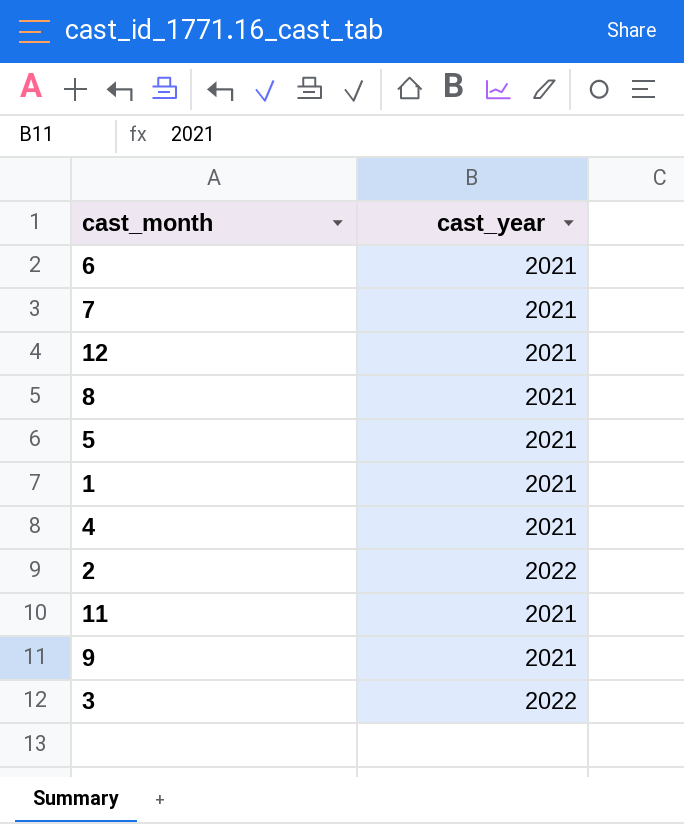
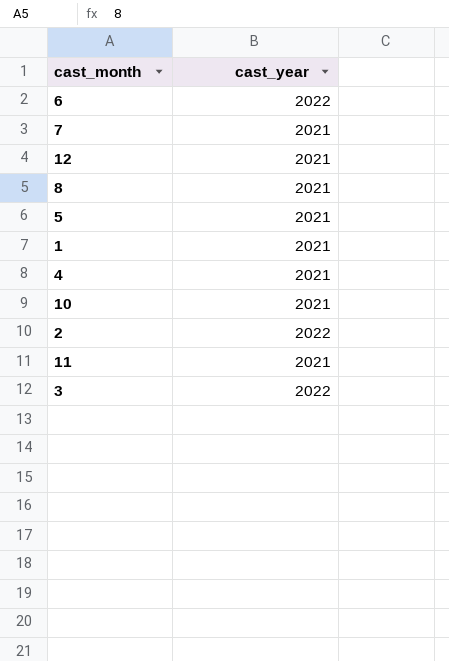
row 9: 2021 -> none
6 | cast_year: 2021 -> 2022
row 10: none -> 2021

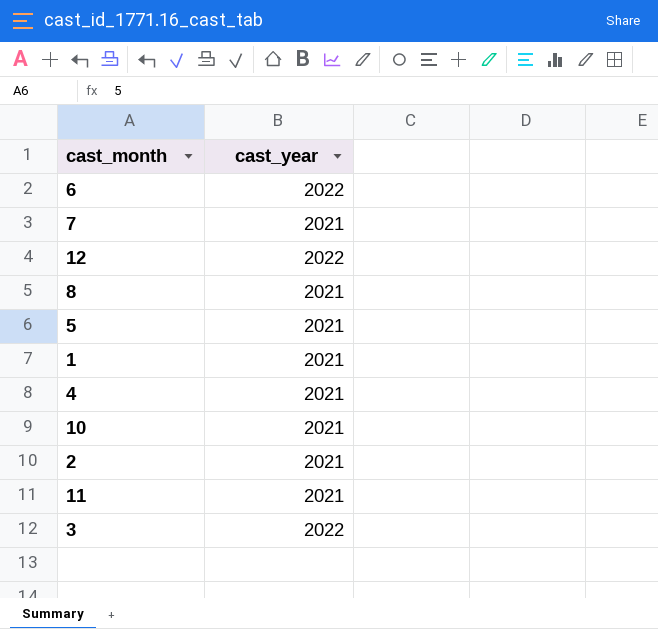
12 | cast_year: 2021 -> 2022
2 | cast_year: 2022 -> 2021

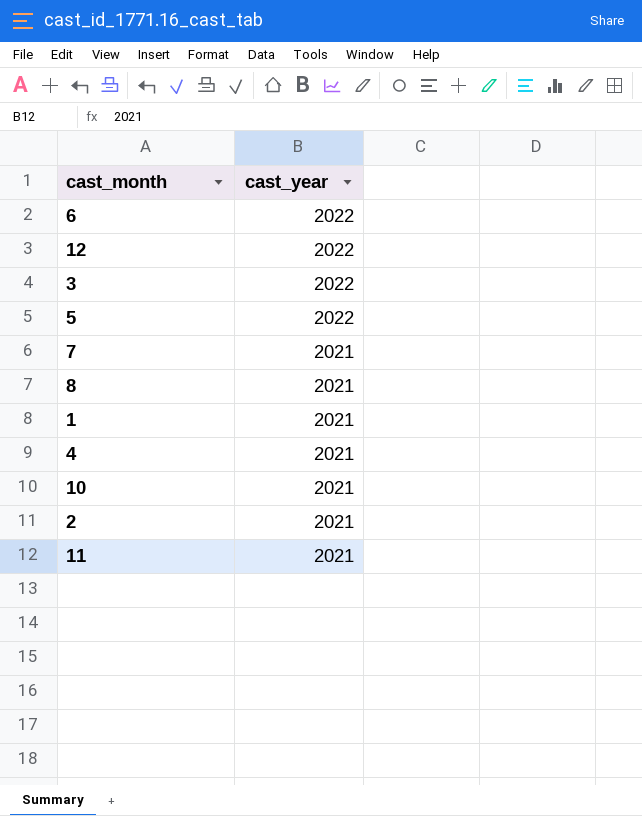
row order: none -> cast_year descending
5 | cast_year: 2021 -> 2022

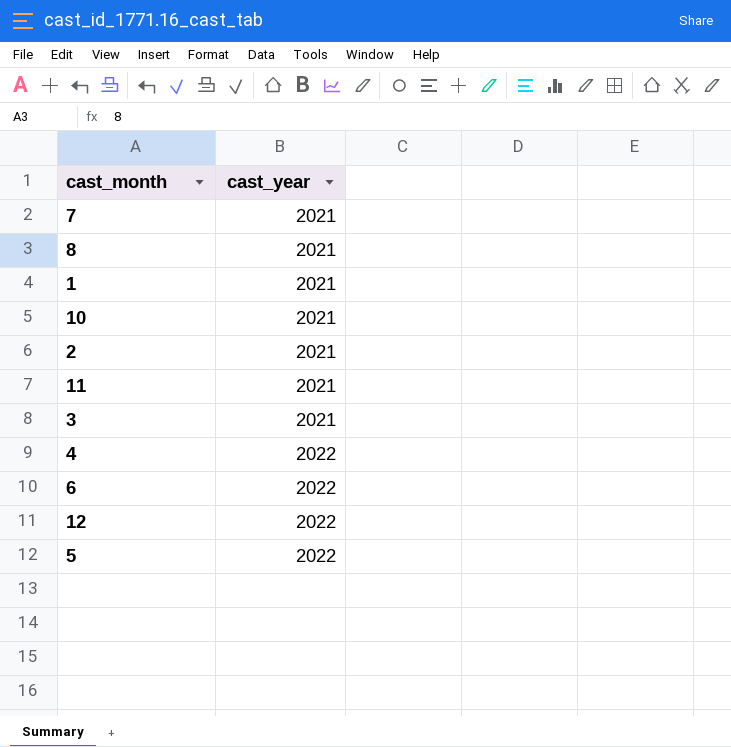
row order: cast_year descending -> cast_year ascending
3 | cast_year: 2022 -> 2021
4 | cast_year: 2021 -> 2022

